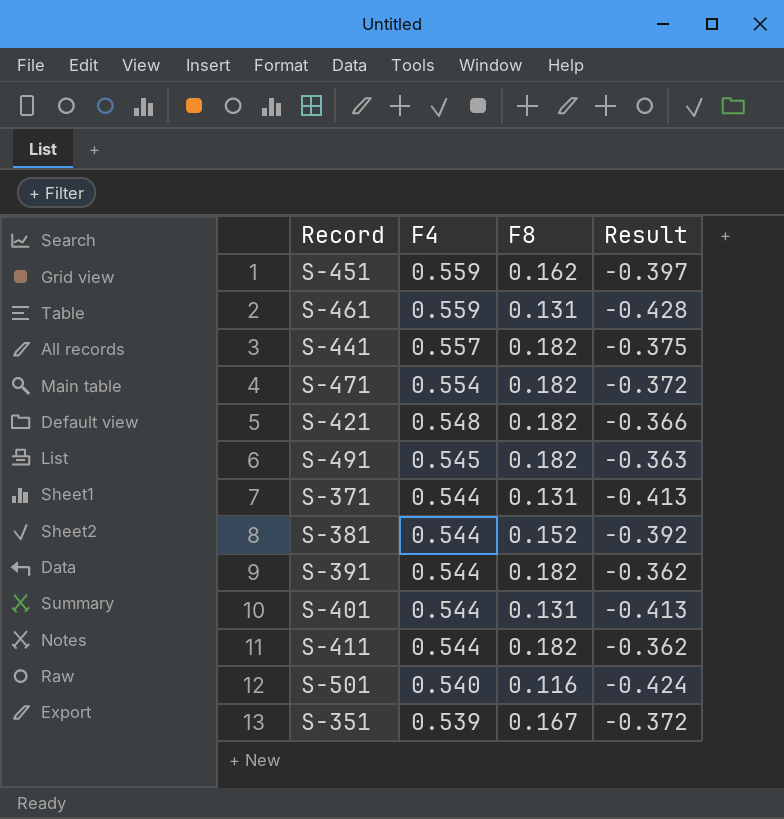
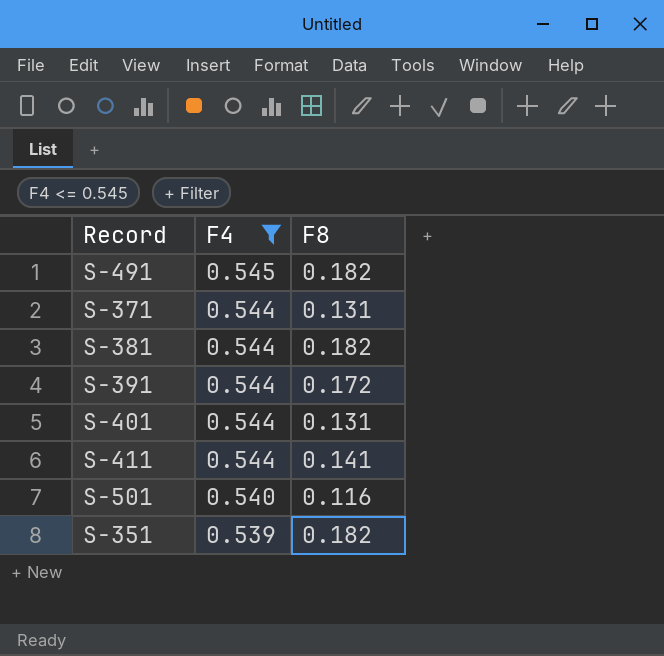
filter: none -> F4 <= 0.545
column Result | formula: [F8] - [F4] -> none
S-381 | F8: 0.152 -> 0.182
S-391 | F8: 0.182 -> 0.172
S-411 | F8: 0.182 -> 0.141
S-351 | F8: 0.167 -> 0.182

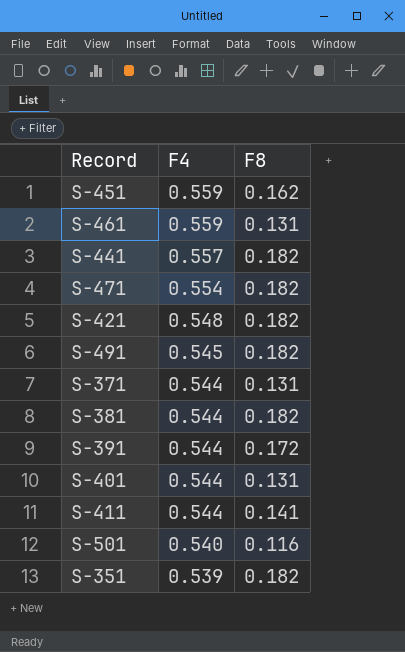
filter: F4 <= 0.545 -> none

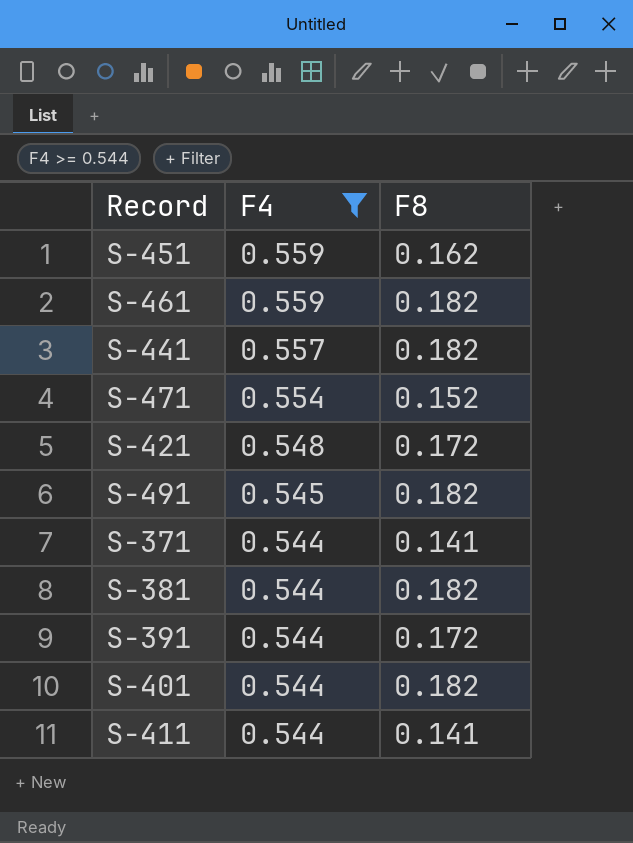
filter: none -> F4 >= 0.544
S-461 | F8: 0.131 -> 0.182
S-471 | F8: 0.182 -> 0.152
S-421 | F8: 0.182 -> 0.172
S-371 | F8: 0.131 -> 0.141
S-401 | F8: 0.131 -> 0.182

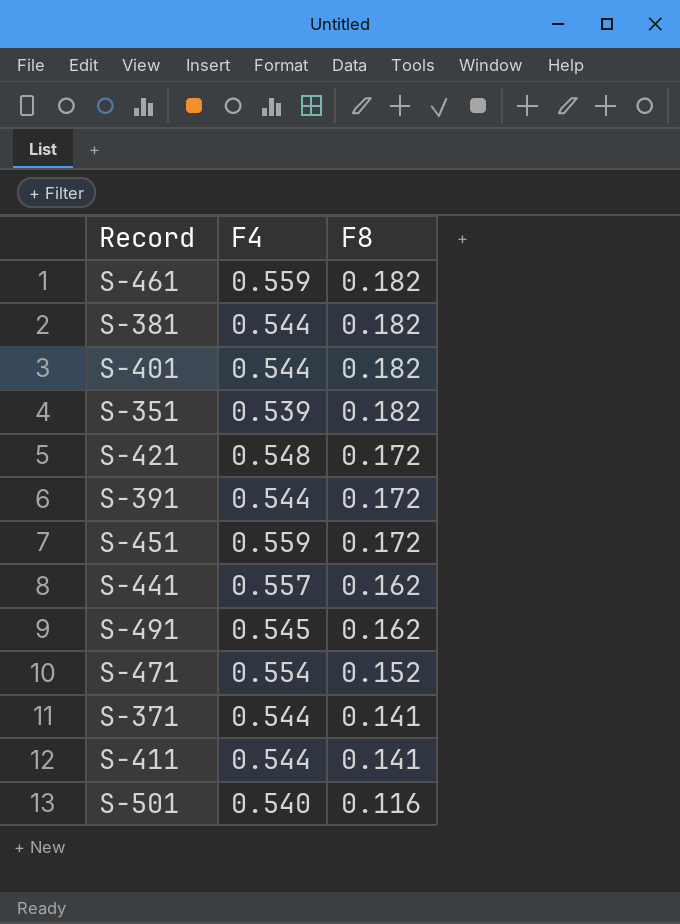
filter: F4 >= 0.544 -> none
row order: F4 descending -> F8 descending
S-451 | F8: 0.162 -> 0.172
S-441 | F8: 0.182 -> 0.162
S-491 | F8: 0.182 -> 0.162

